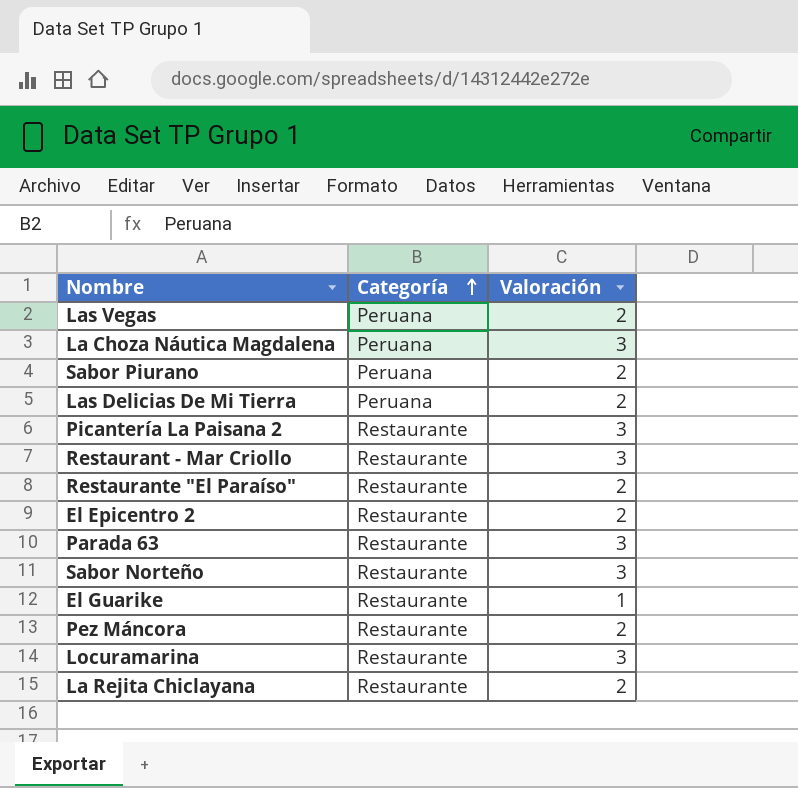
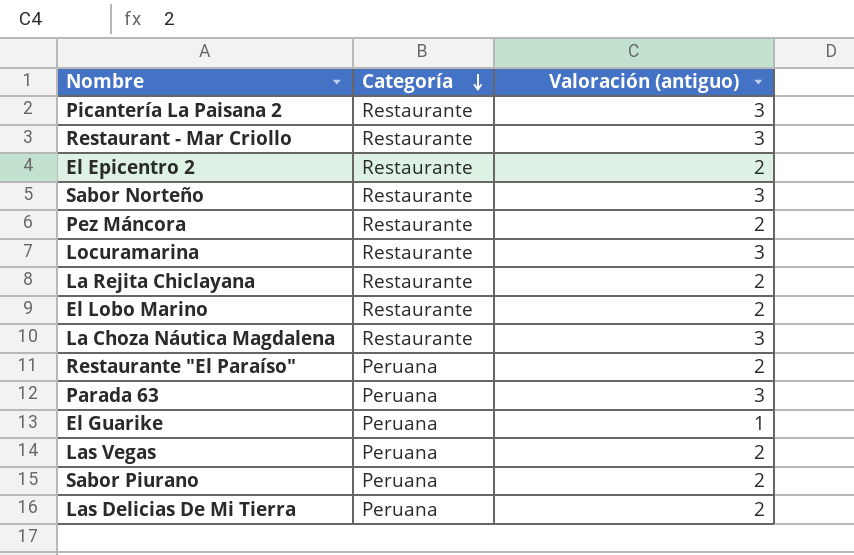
row order: Categoría ascending -> Categoría descending
column name: Valoración -> Valoración (antiguo)
row El Lobo Marino: none -> Restaurante | 2
La Choza Náutica Magdalena | Categoría: Peruana -> Restaurante
Restaurante "El Paraíso" | Categoría: Restaurante -> Peruana
Parada 63 | Categoría: Restaurante -> Peruana
El Guarike | Categoría: Restaurante -> Peruana

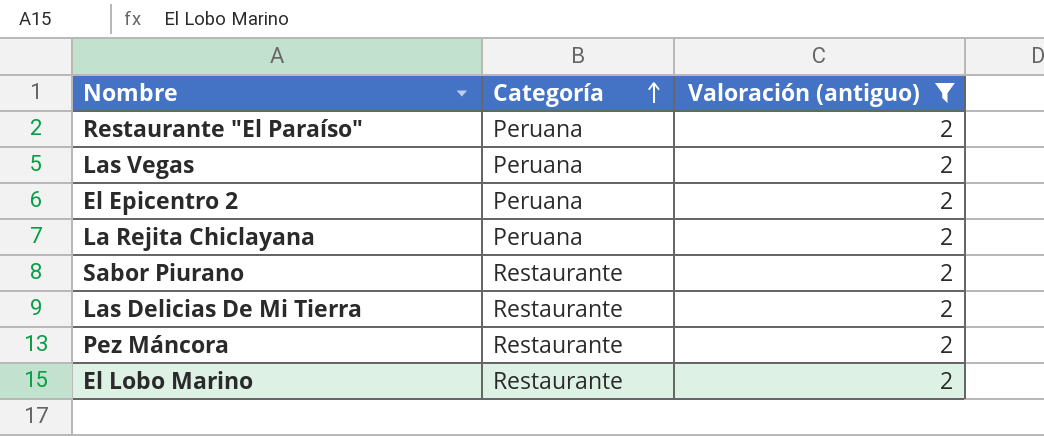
filter: none -> Valoración (antiguo) = 2
row order: Categoría descending -> Categoría ascending
El Epicentro 2 | Categoría: Restaurante -> Peruana
La Rejita Chiclayana | Categoría: Restaurante -> Peruana
Sabor Piurano | Categoría: Peruana -> Restaurante
Las Delicias De Mi Tierra | Categoría: Peruana -> Restaurante

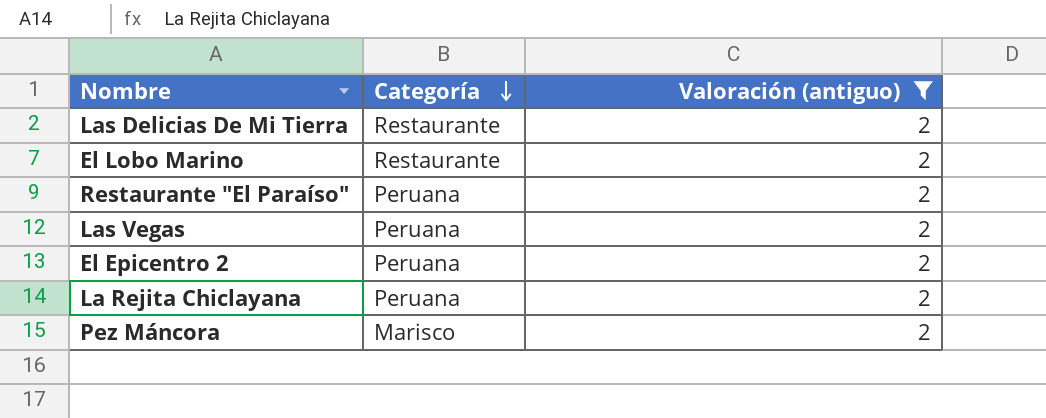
row order: Categoría ascending -> Categoría descending
row Sabor Piurano: Restaurante | 2 -> none
Pez Máncora | Categoría: Restaurante -> Marisco

